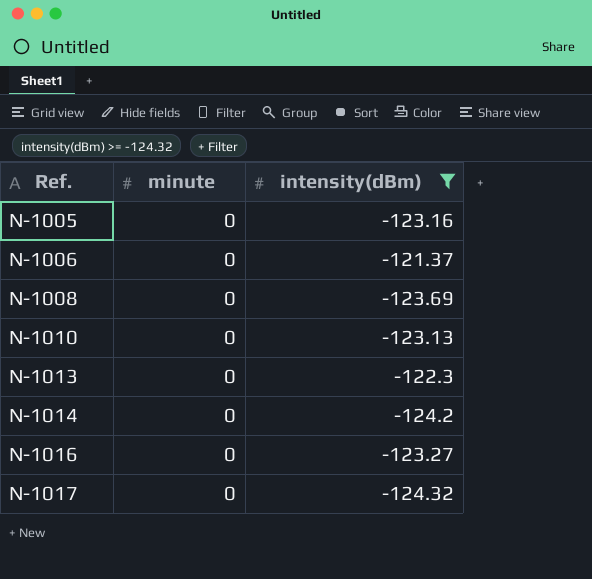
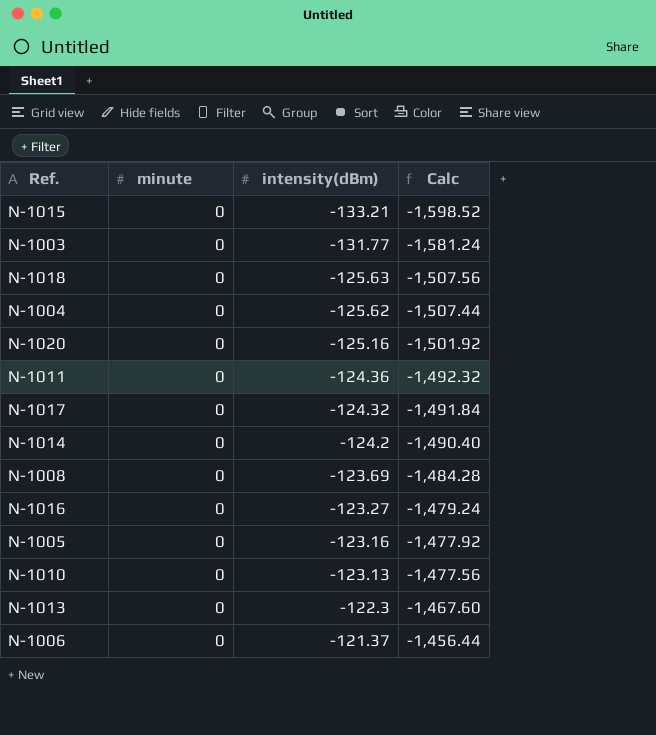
filter: intensity(dBm) >= -124.32 -> none
row order: Ref. ascending -> intensity(dBm) ascending
column Calc | formula: none -> [intensity(dBm)] * 12

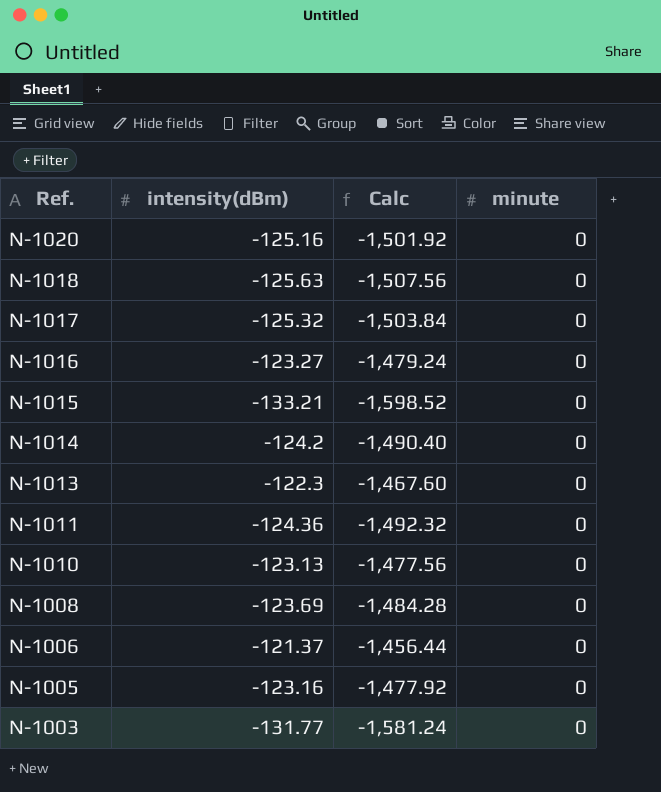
row order: intensity(dBm) ascending -> Ref. descending
column minute | position: 2 -> 4
row N-1004: 0 | -125.62 | -1,507.44 -> none
N-1017 | intensity(dBm): -124.32 -> -125.32
N-1017 | Calc: -1,491.84 -> -1,503.84

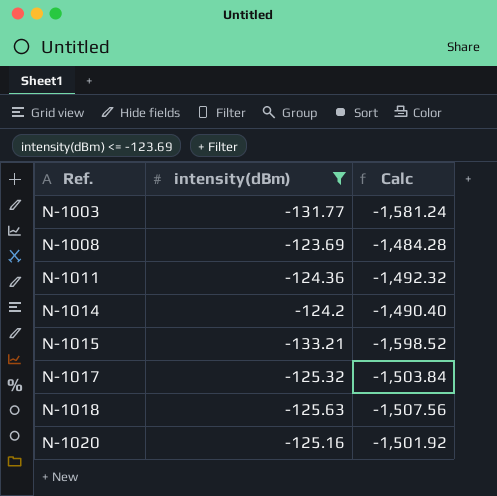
filter: none -> intensity(dBm) <= -123.69
row order: Ref. descending -> Ref. ascending
column minute | position: 4 -> none

